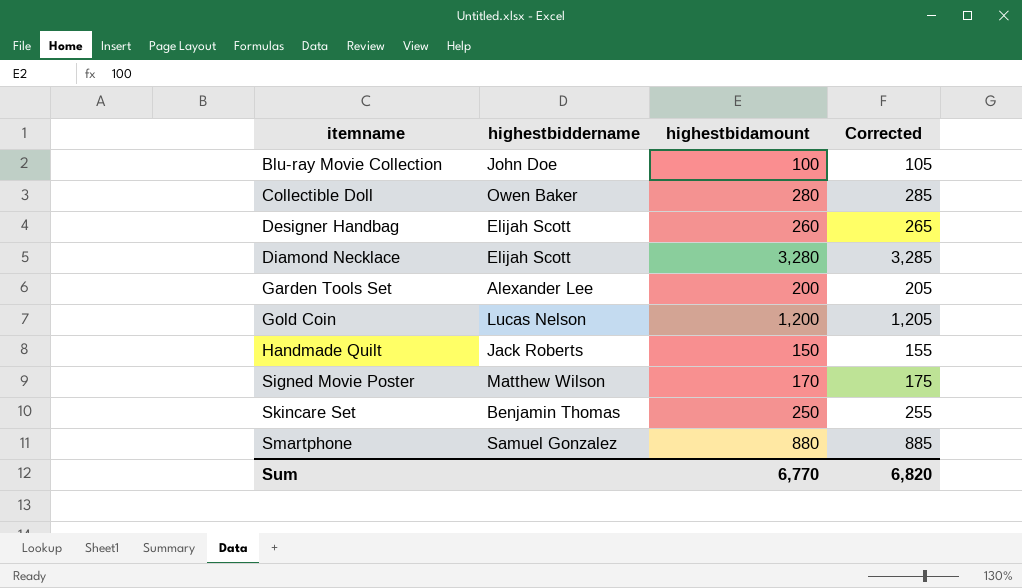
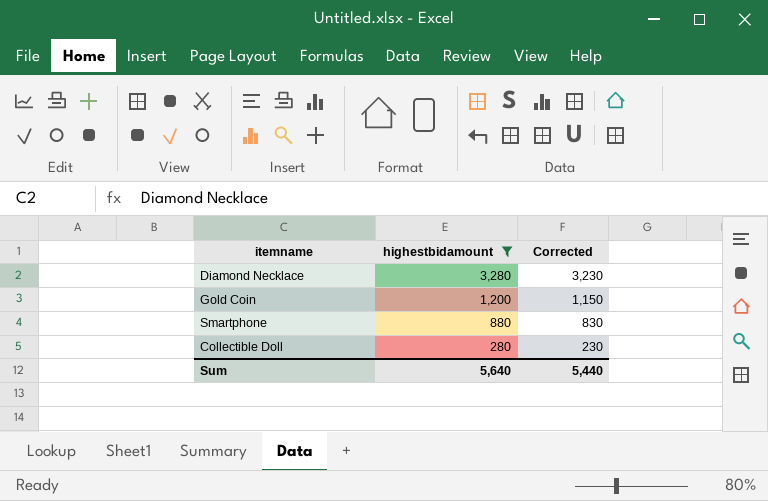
filter: none -> highestbidamount >= 280
row order: itemname ascending -> highestbidamount descending
column highestbiddername | position: 2 -> none
column Corrected | formula: [highestbidamount] + 5 -> [highestbidamount] - 50
Sum | highestbidamount: 6,770 -> 5,640
Sum | Corrected: 6,820 -> 5,440

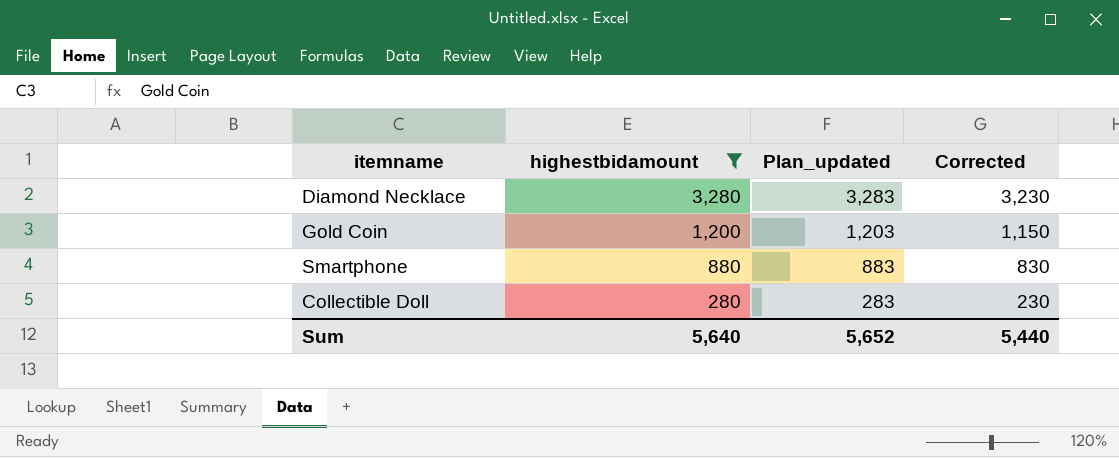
column Plan_updated | formula: none -> [highestbidamount] + 3

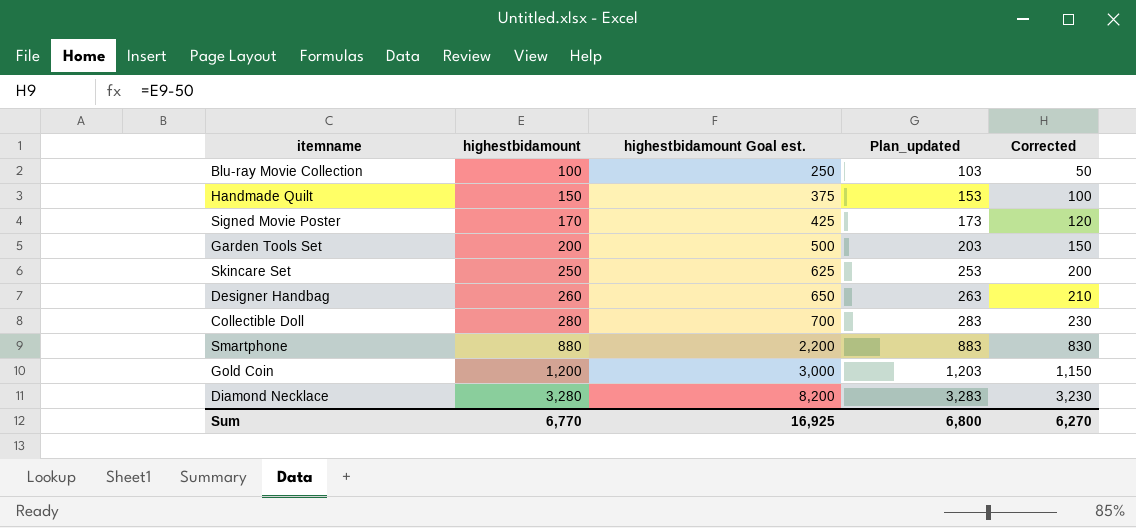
filter: highestbidamount >= 280 -> none
row order: highestbidamount descending -> highestbidamount ascending
column highestbidamount Goal est. | formula: none -> [highestbidamount] * 2.5
Sum | highestbidamount: 5,640 -> 6,770
Sum | Plan_updated: 5,652 -> 6,800
Sum | Corrected: 5,440 -> 6,270

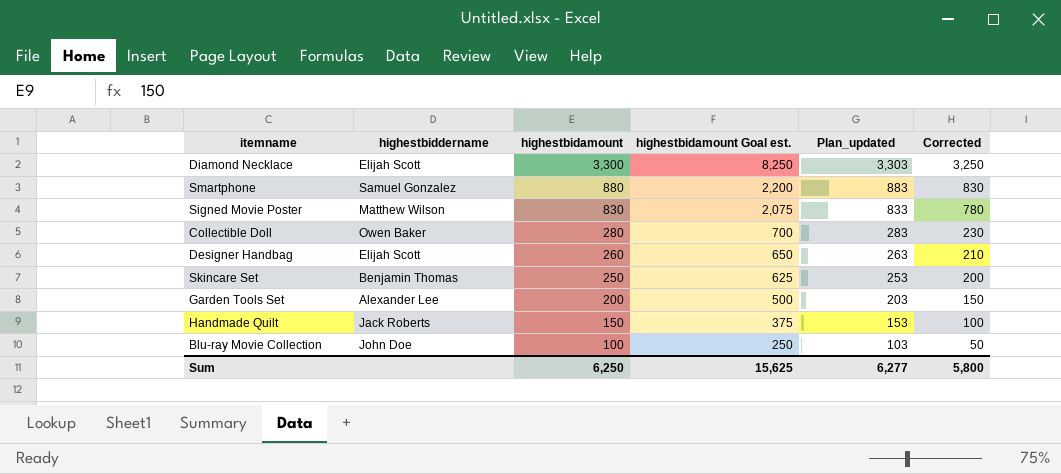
row order: highestbidamount ascending -> highestbidamount descending
column highestbiddername | position: none -> 2
row Gold Coin: 1,200 | 3,000 | 1,203 | 1,150 -> none
Diamond Necklace | highestbidamount: 3,280 -> 3,300
Diamond Necklace | highestbidamount Goal est.: 8,200 -> 8,250
Diamond Necklace | Plan_updated: 3,283 -> 3,303
Diamond Necklace | Corrected: 3,230 -> 3,250
Signed Movie Poster | highestbidamount: 170 -> 830
Signed Movie Poster | highestbidamount Goal est.: 425 -> 2,075
Signed Movie Poster | Plan_updated: 173 -> 833
Signed Movie Poster | Corrected: 120 -> 780
Sum | highestbidamount: 6,770 -> 6,250
Sum | highestbidamount Goal est.: 16,925 -> 15,625
Sum | Plan_updated: 6,800 -> 6,277
Sum | Corrected: 6,270 -> 5,800

